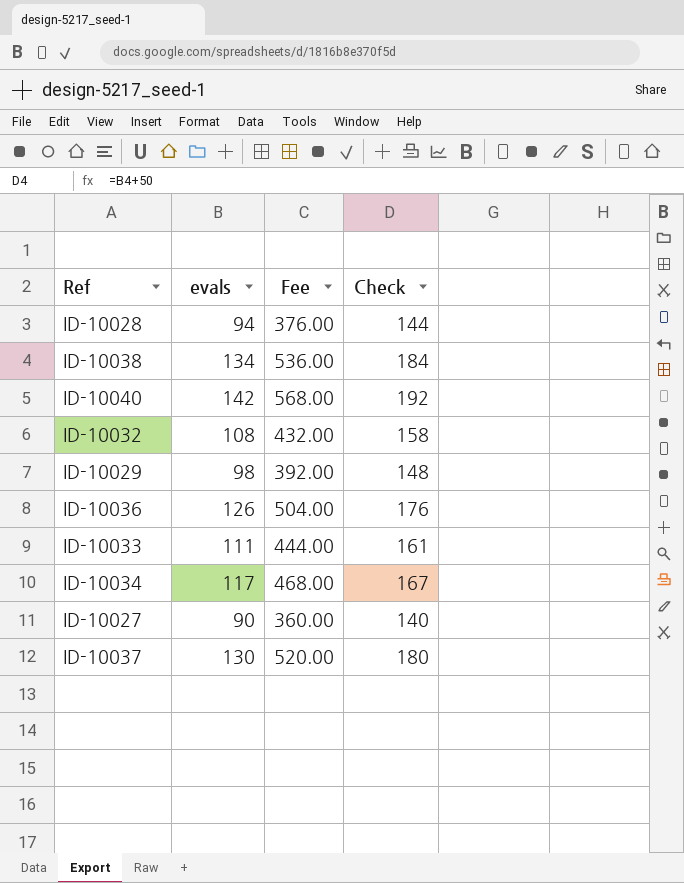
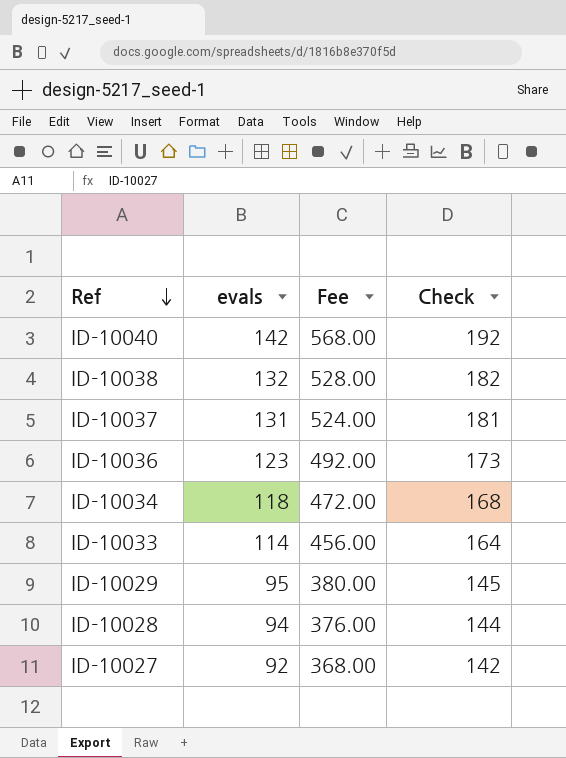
row order: none -> Ref descending
row ID-10032: 108 | 432.00 | 158 -> none
ID-10038 | evals: 134 -> 132
ID-10038 | Fee: 536.00 -> 528.00
ID-10038 | Check: 184 -> 182
ID-10037 | evals: 130 -> 131
ID-10037 | Fee: 520.00 -> 524.00
ID-10037 | Check: 180 -> 181
ID-10036 | evals: 126 -> 123
ID-10036 | Fee: 504.00 -> 492.00
ID-10036 | Check: 176 -> 173
ID-10034 | evals: 117 -> 118
ID-10034 | Fee: 468.00 -> 472.00
ID-10034 | Check: 167 -> 168
ID-10033 | evals: 111 -> 114
ID-10033 | Fee: 444.00 -> 456.00
ID-10033 | Check: 161 -> 164
ID-10029 | evals: 98 -> 95
ID-10029 | Fee: 392.00 -> 380.00
ID-10029 | Check: 148 -> 145
ID-10027 | evals: 90 -> 92
ID-10027 | Fee: 360.00 -> 368.00
ID-10027 | Check: 140 -> 142

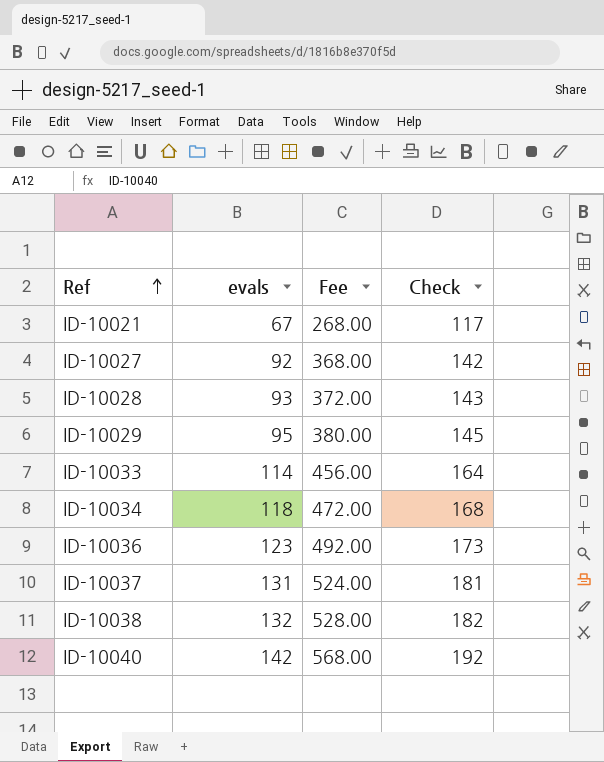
row order: Ref descending -> Ref ascending
row ID-10021: none -> 67 | 268.00 | 117
ID-10028 | evals: 94 -> 93
ID-10028 | Fee: 376.00 -> 372.00
ID-10028 | Check: 144 -> 143

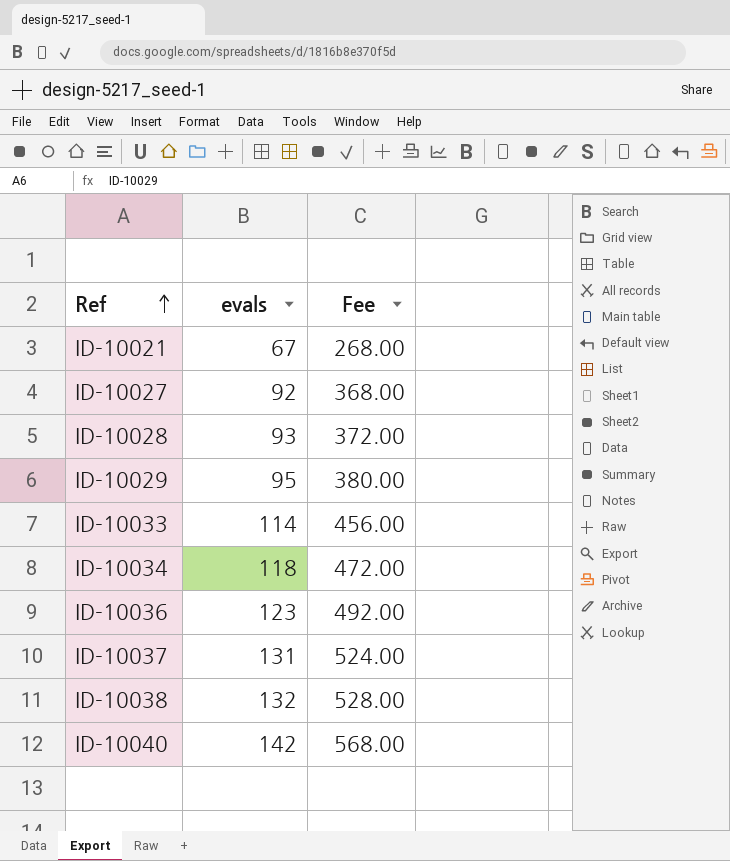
column Check | formula: [evals] + 50 -> none

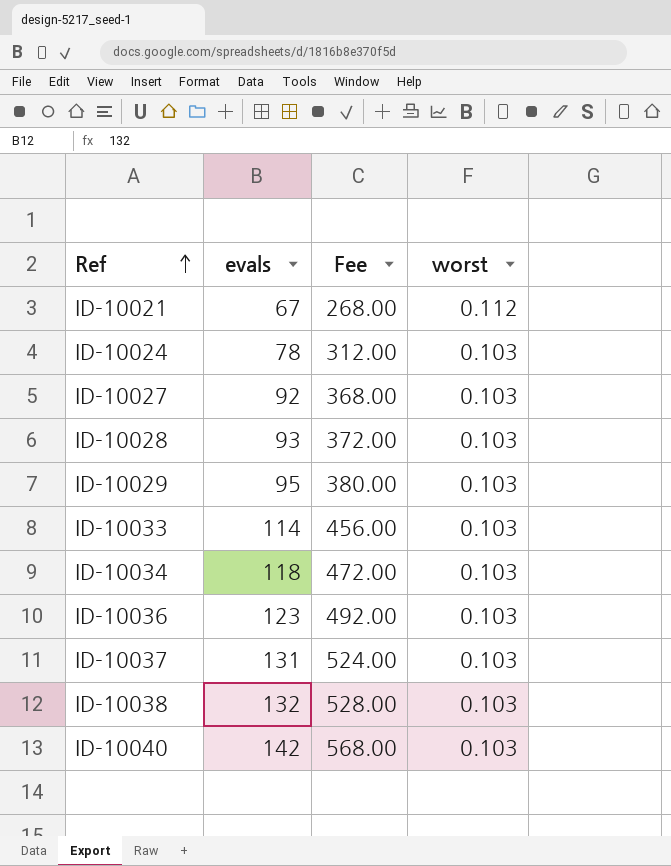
column worst | position: none -> 4
row ID-10024: none -> 78 | 312.00 | 0.103

